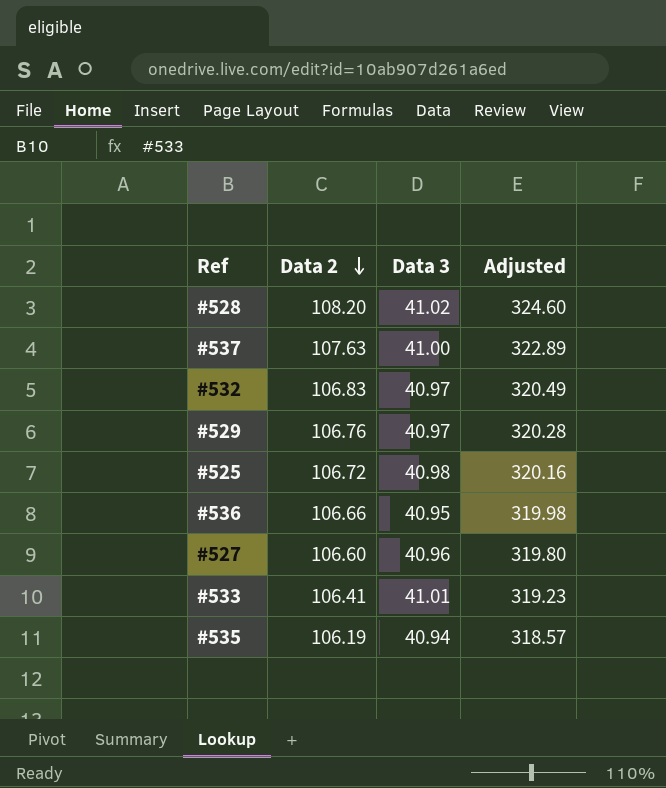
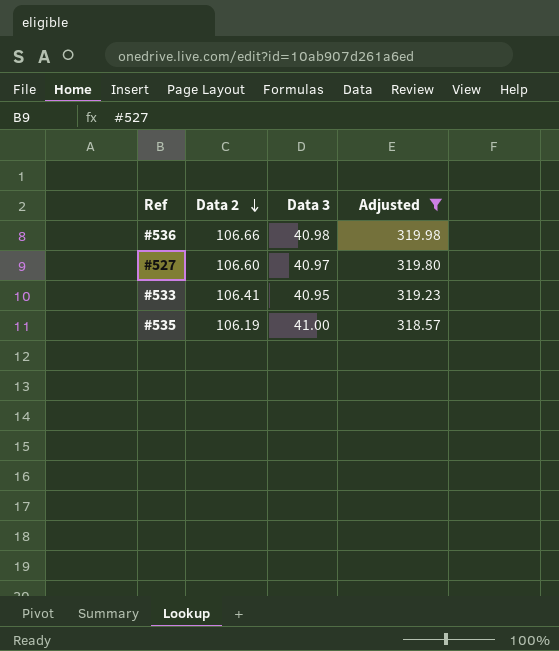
filter: none -> Adjusted <= 319.98
#536 | Data 3: 40.95 -> 40.98
#527 | Data 3: 40.96 -> 40.97
#533 | Data 3: 41.01 -> 40.95
#535 | Data 3: 40.94 -> 41.00

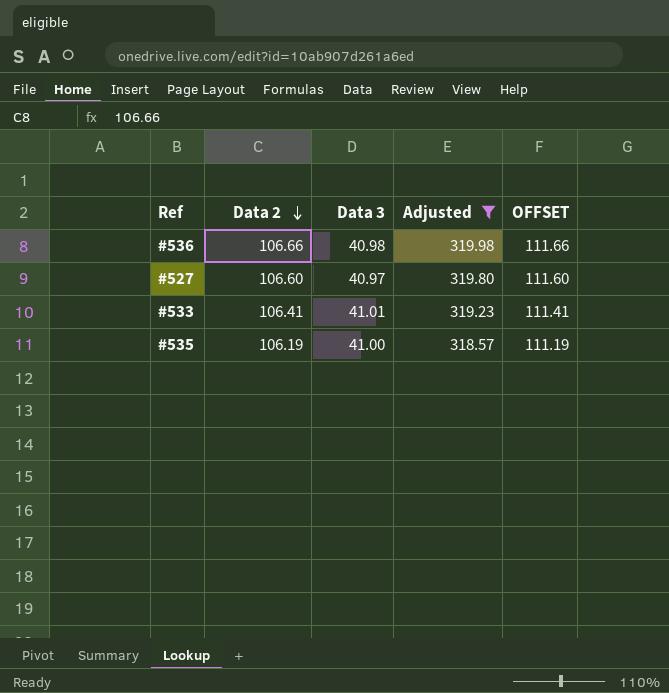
column OFFSET | formula: none -> [Data 2] + 5
#533 | Data 3: 40.95 -> 41.01

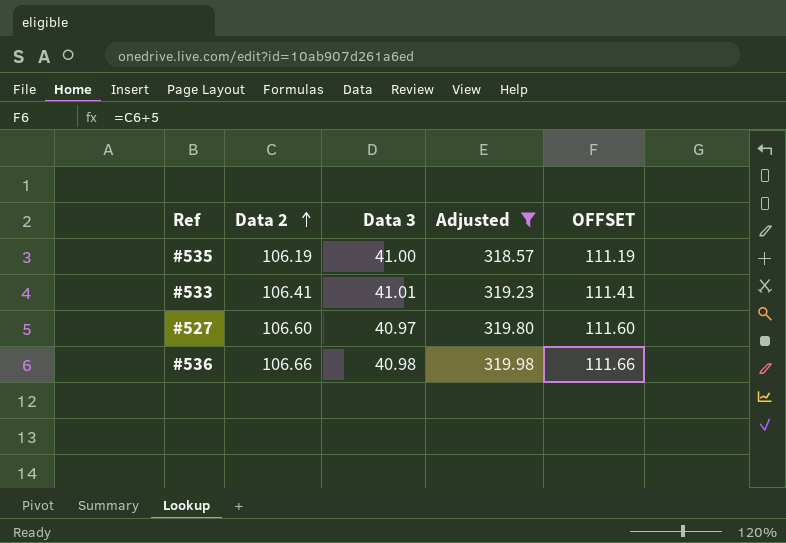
row order: Data 2 descending -> Data 2 ascending

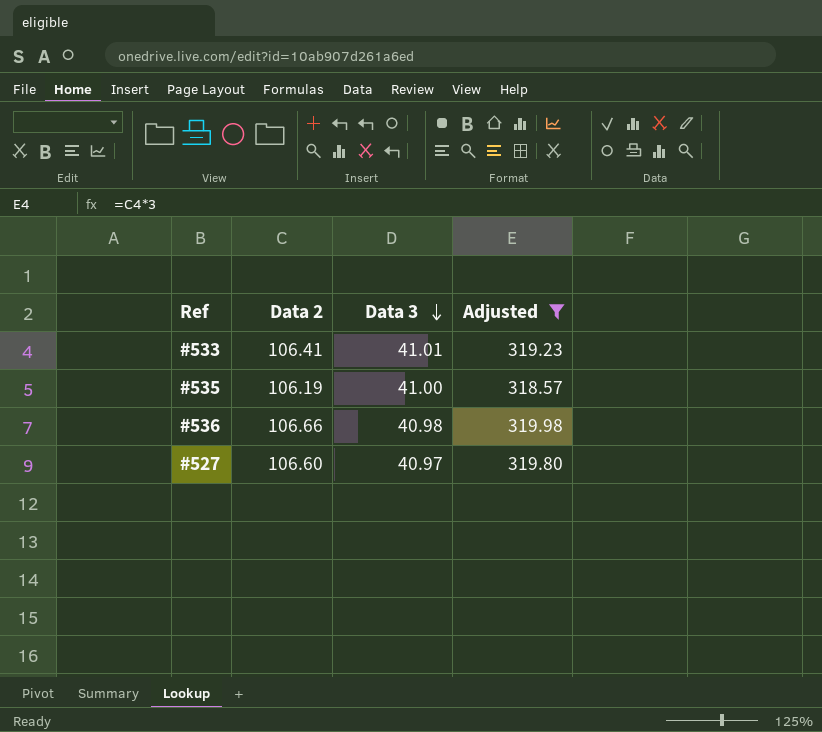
row order: Data 2 ascending -> Data 3 descending
column OFFSET | formula: [Data 2] + 5 -> none

